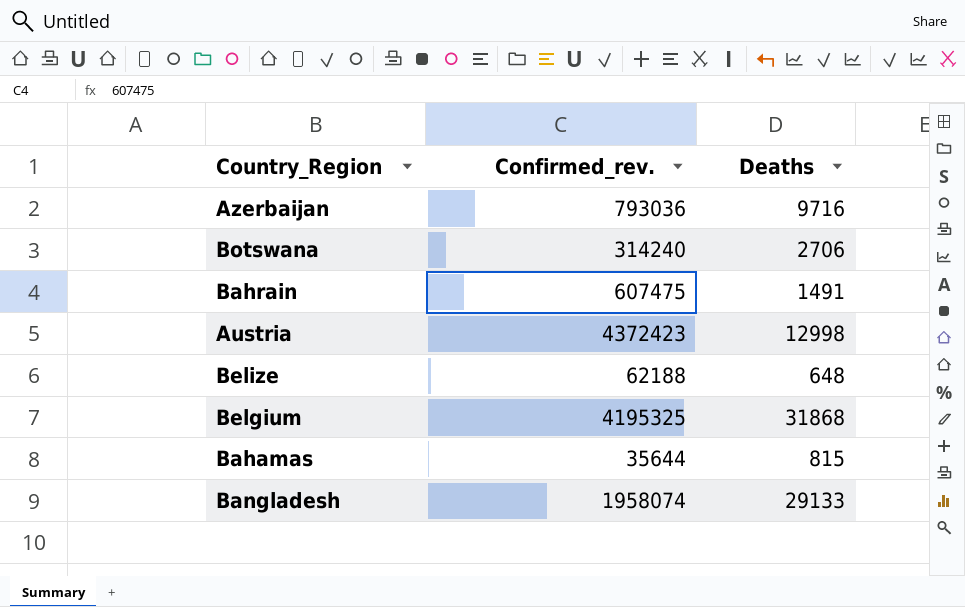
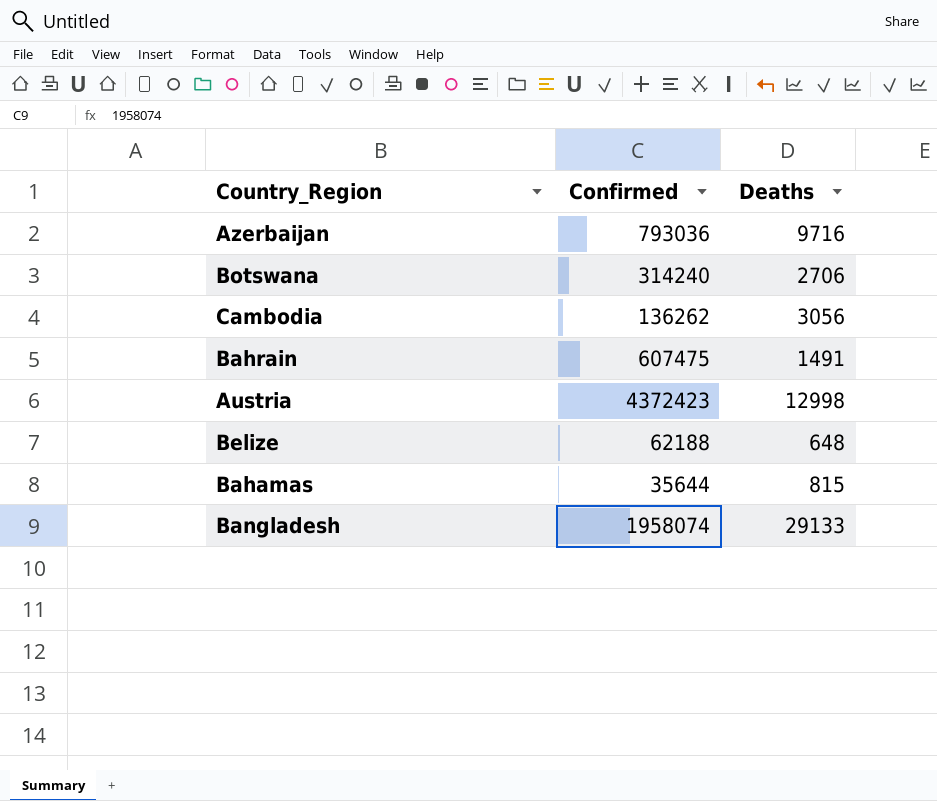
column name: Confirmed_rev. -> Confirmed
row Belgium: 4195325 | 31868 -> none
row Cambodia: none -> 136262 | 3056

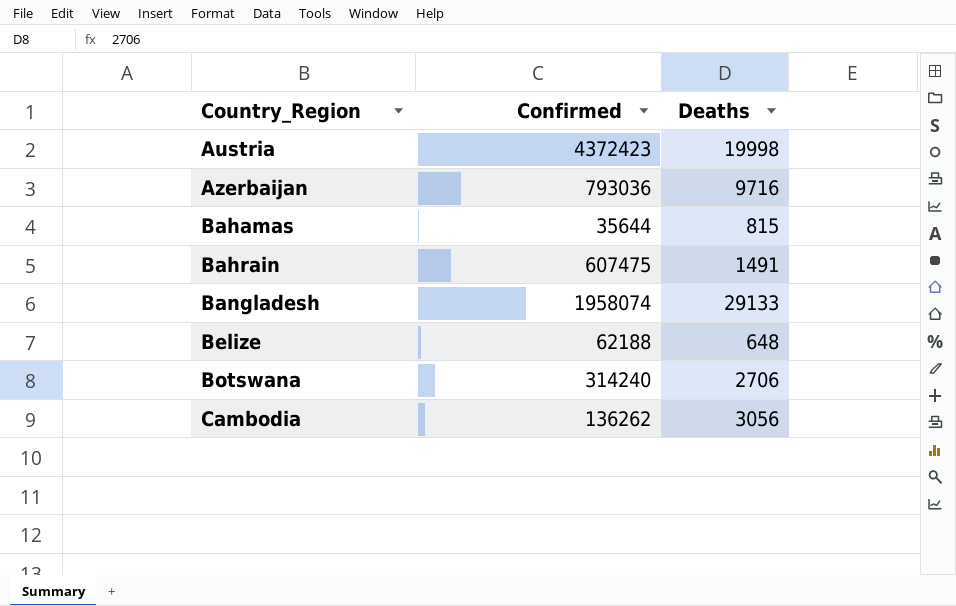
row order: none -> Country_Region ascending
Austria | Deaths: 12998 -> 19998

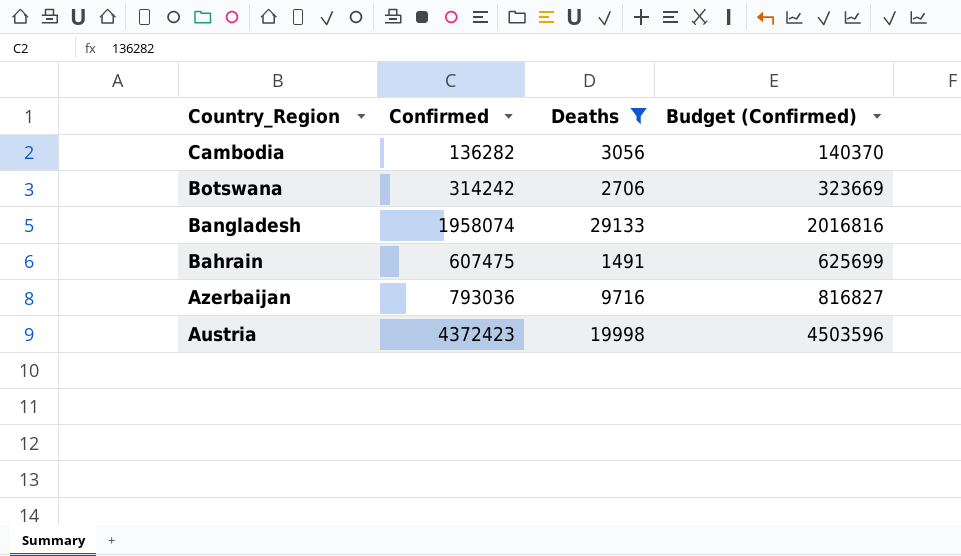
filter: none -> Deaths >= 1491
row order: Country_Region ascending -> Country_Region descending
column Budget (Confirmed) | formula: none -> [Confirmed] * 1.03
Cambodia | Confirmed: 136262 -> 136282
Botswana | Confirmed: 314240 -> 314242

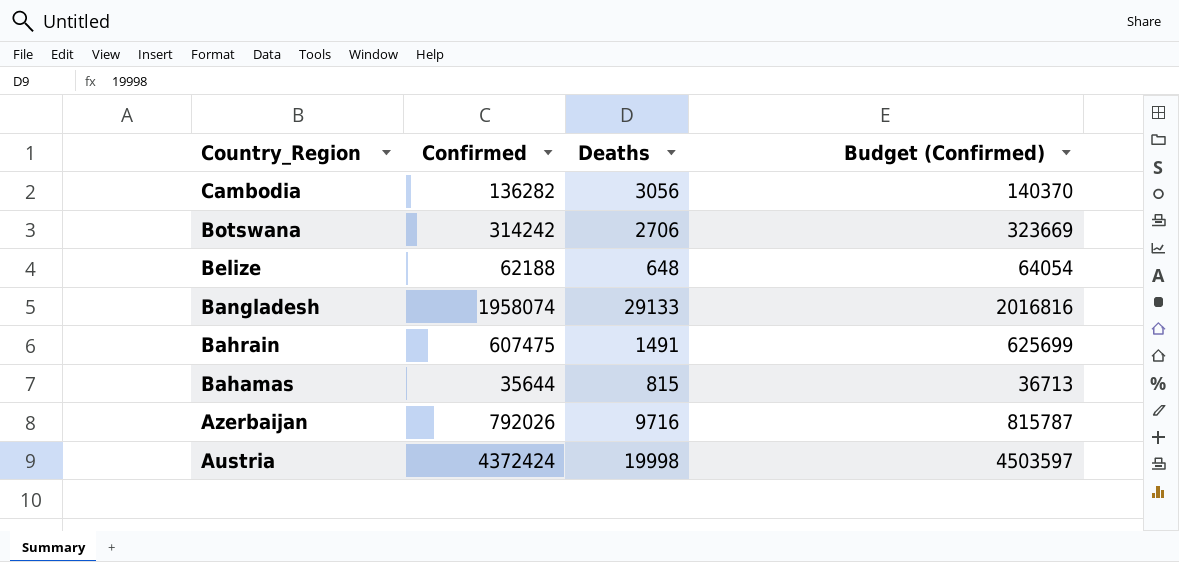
filter: Deaths >= 1491 -> none
Azerbaijan | Confirmed: 793036 -> 792026
Azerbaijan | Budget (Confirmed): 816827 -> 815787
Austria | Confirmed: 4372423 -> 4372424
Austria | Budget (Confirmed): 4503596 -> 4503597

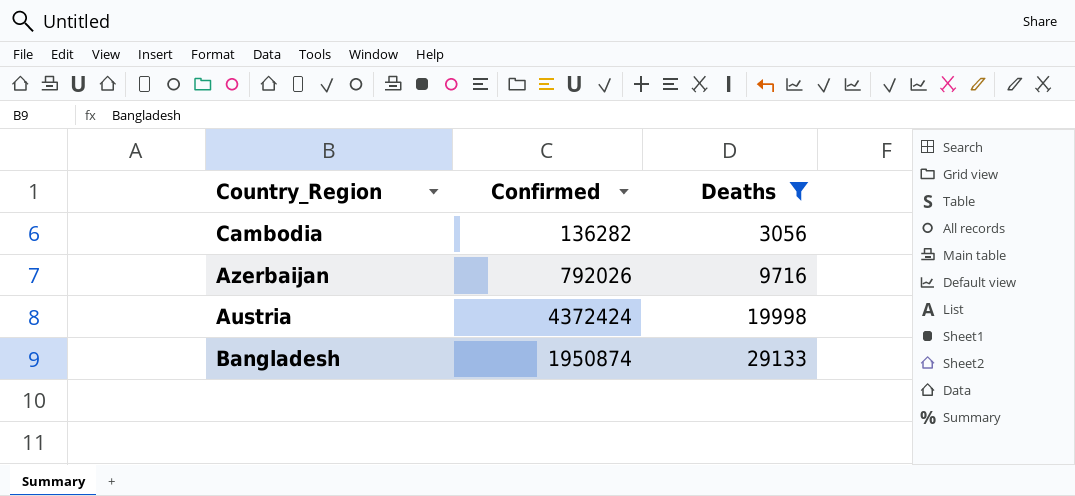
filter: none -> Deaths >= 3056
row order: Country_Region descending -> Deaths ascending
column Budget (Confirmed) | formula: [Confirmed] * 1.03 -> none
Bangladesh | Confirmed: 1958074 -> 1950874

